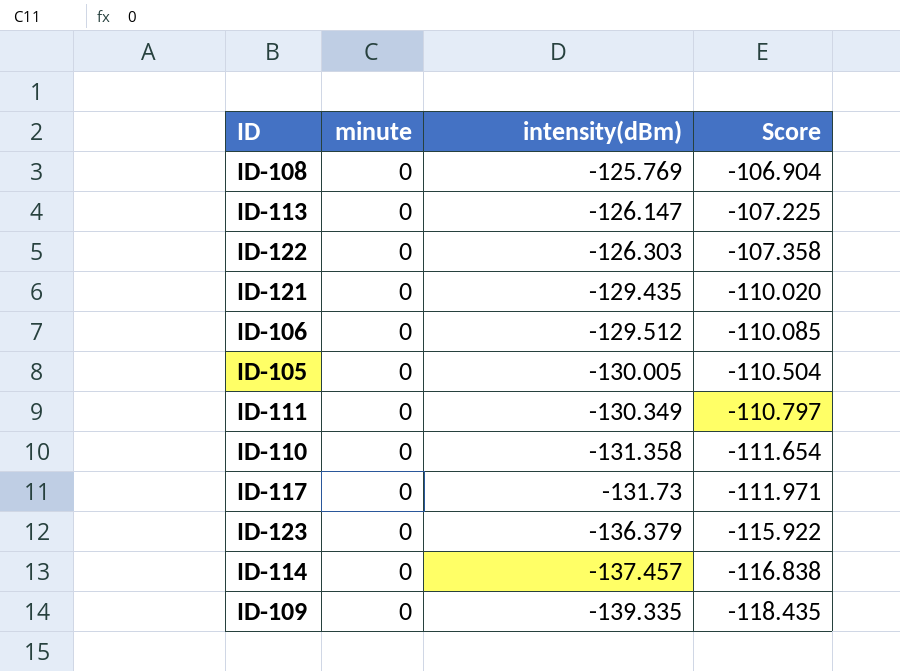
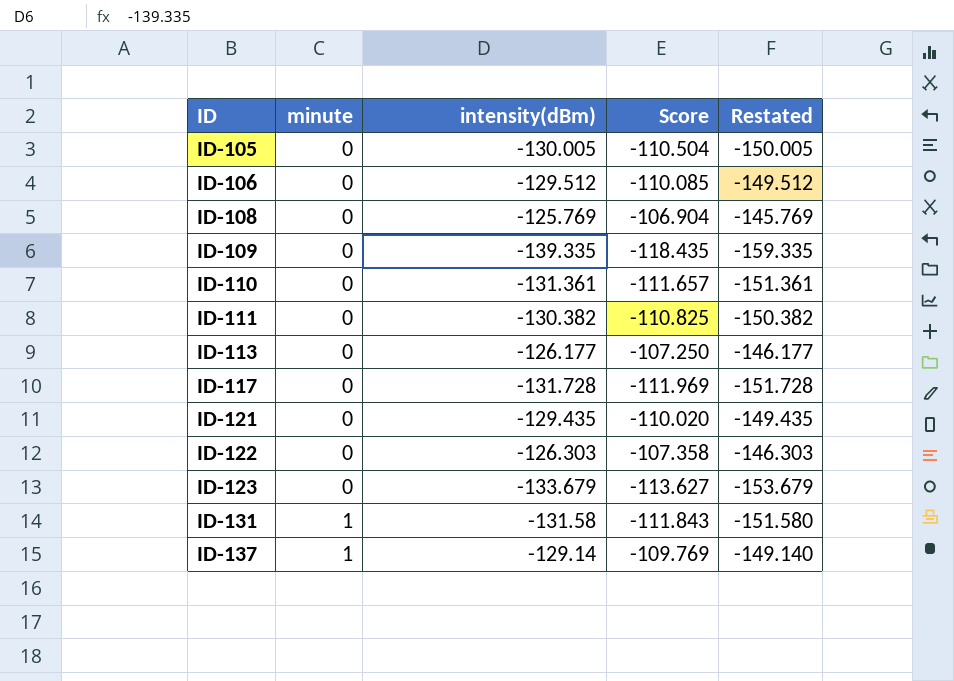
row order: intensity(dBm) descending -> ID ascending
column Restated | formula: none -> [intensity(dBm)] - 20
row ID-114: 0 | -137.457 | -116.838 -> none
ID-110 | intensity(dBm): -131.358 -> -131.361
ID-110 | Score: -111.654 -> -111.657
ID-111 | intensity(dBm): -130.349 -> -130.382
ID-111 | Score: -110.797 -> -110.825
ID-113 | intensity(dBm): -126.147 -> -126.177
ID-113 | Score: -107.225 -> -107.250
ID-117 | intensity(dBm): -131.73 -> -131.728
ID-117 | Score: -111.971 -> -111.969
ID-123 | intensity(dBm): -136.379 -> -133.679
ID-123 | Score: -115.922 -> -113.627
row ID-131: none -> 1 | -131.58 | -111.843 | -151.580
row ID-137: none -> 1 | -129.14 | -109.769 | -149.140

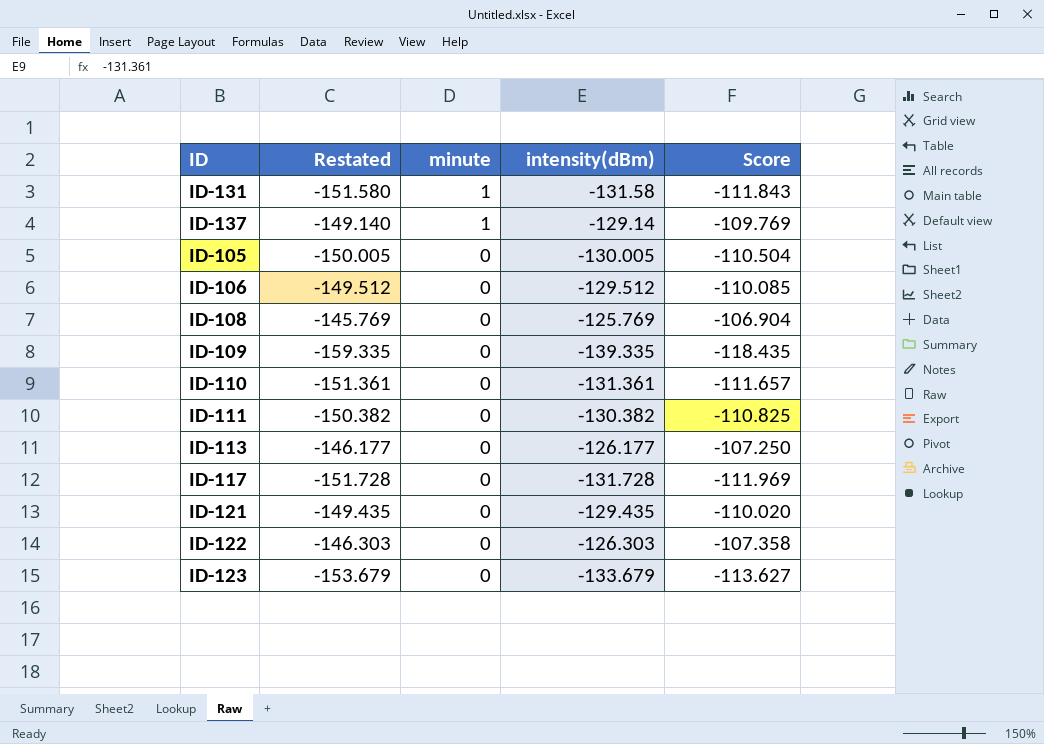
row order: ID ascending -> minute descending
column Restated | position: 5 -> 2

